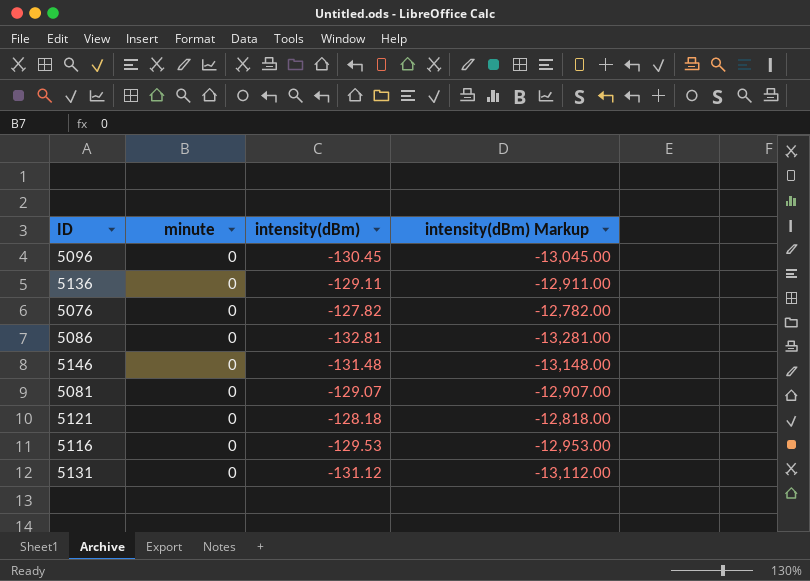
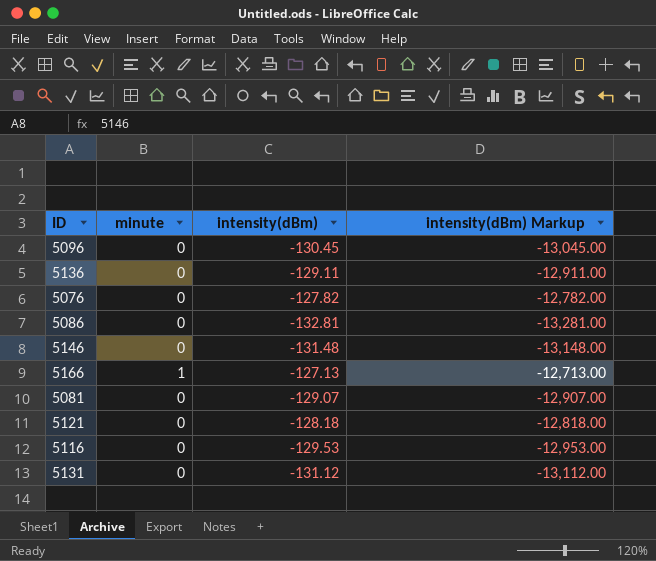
row 5166: none -> 1 | -127.13 | -12,713.00

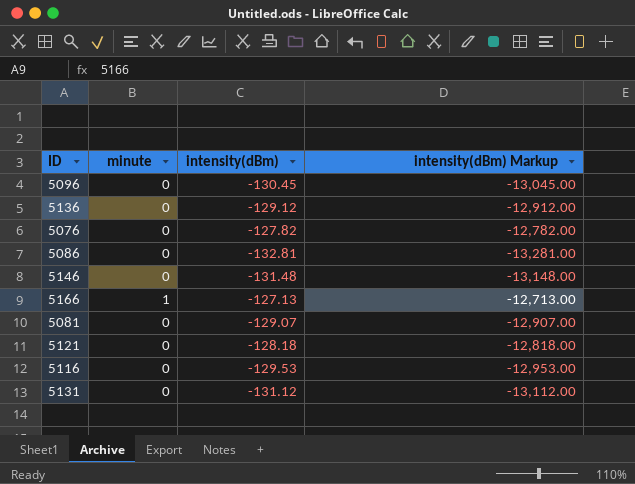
5136 | intensity(dBm): -129.11 -> -129.12
5136 | intensity(dBm) Markup: -12,911.00 -> -12,912.00

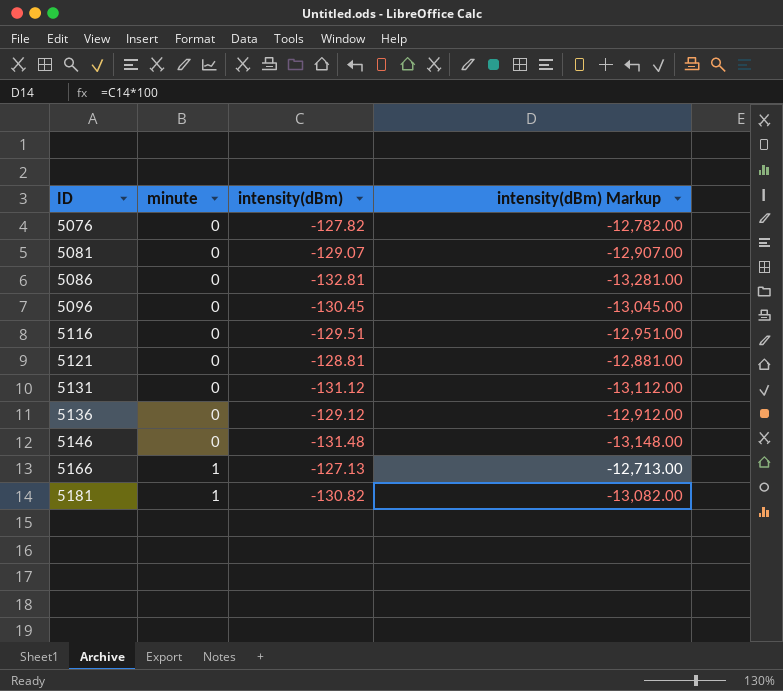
row order: none -> ID ascending
5116 | intensity(dBm): -129.53 -> -129.51
5116 | intensity(dBm) Markup: -12,953.00 -> -12,951.00
5121 | intensity(dBm): -128.18 -> -128.81
5121 | intensity(dBm) Markup: -12,818.00 -> -12,881.00
row 5181: none -> 1 | -130.82 | -13,082.00

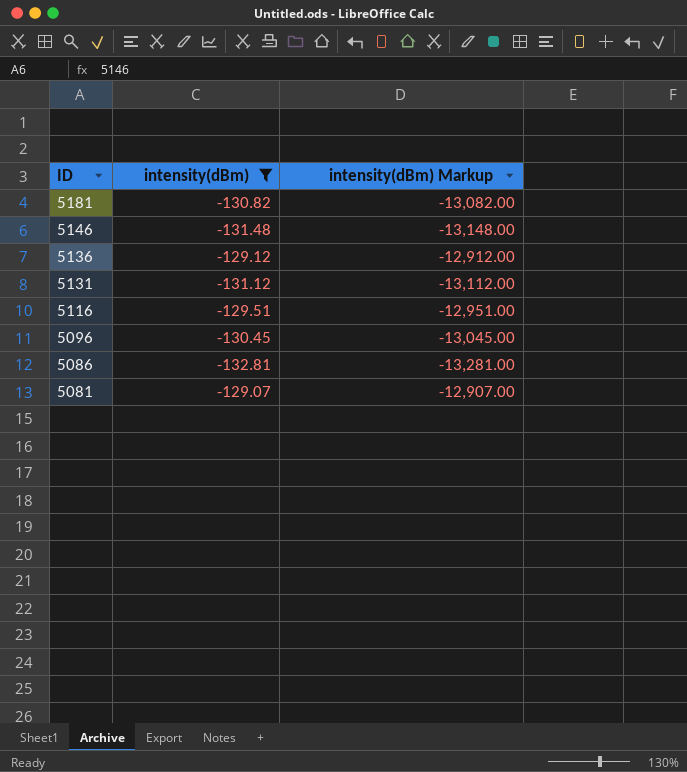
filter: none -> intensity(dBm) <= -129.07
row order: ID ascending -> ID descending
column minute | position: 2 -> none

